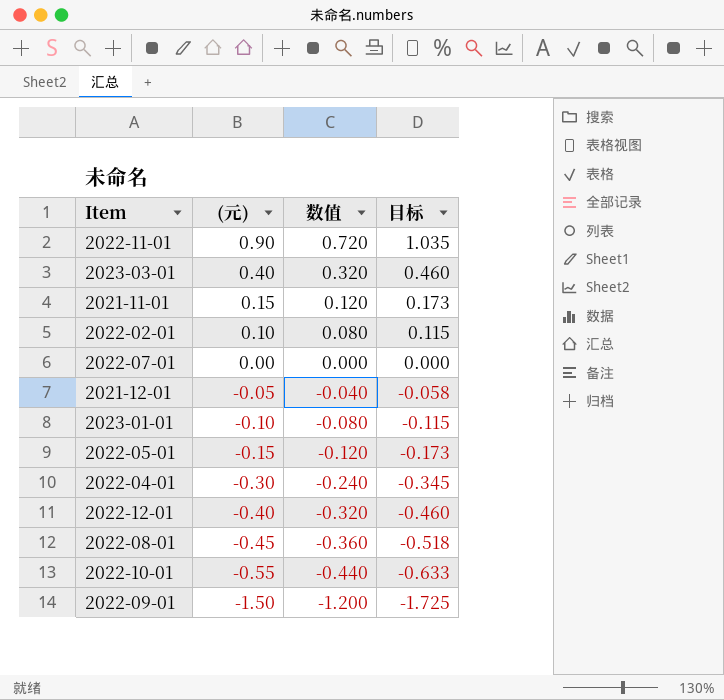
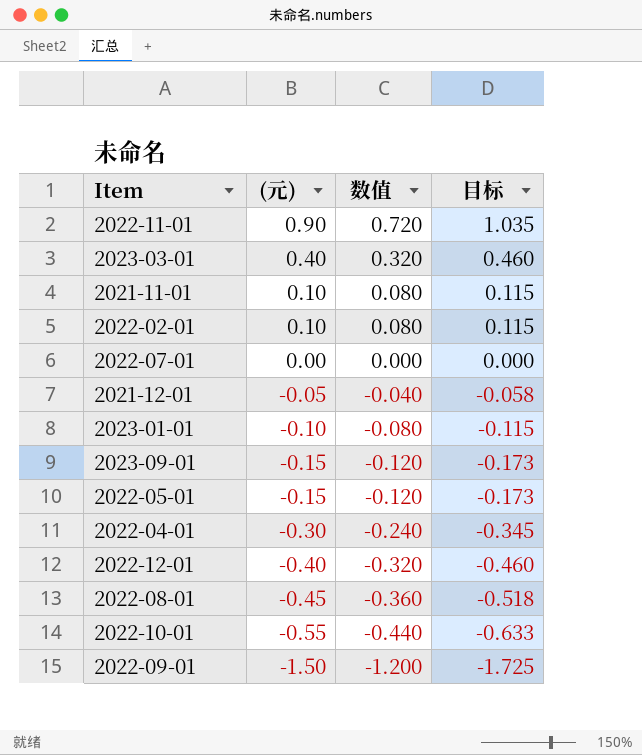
2021-11-01 | (元): 0.15 -> 0.10
2021-11-01 | 数值: 0.120 -> 0.080
2021-11-01 | 目标: 0.173 -> 0.115
row 2023-09-01: none -> -0.15 | -0.120 | -0.173

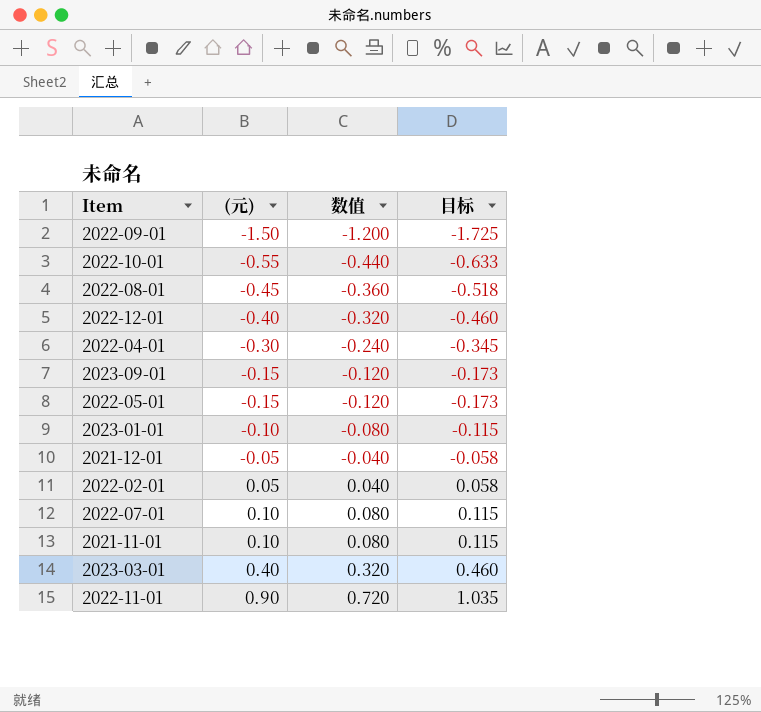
row order: (元) descending -> (元) ascending
2022-02-01 | (元): 0.10 -> 0.05
2022-02-01 | 数值: 0.080 -> 0.040
2022-02-01 | 目标: 0.115 -> 0.058
2022-07-01 | (元): 0.00 -> 0.10
2022-07-01 | 数值: 0.000 -> 0.080
2022-07-01 | 目标: 0.000 -> 0.115

